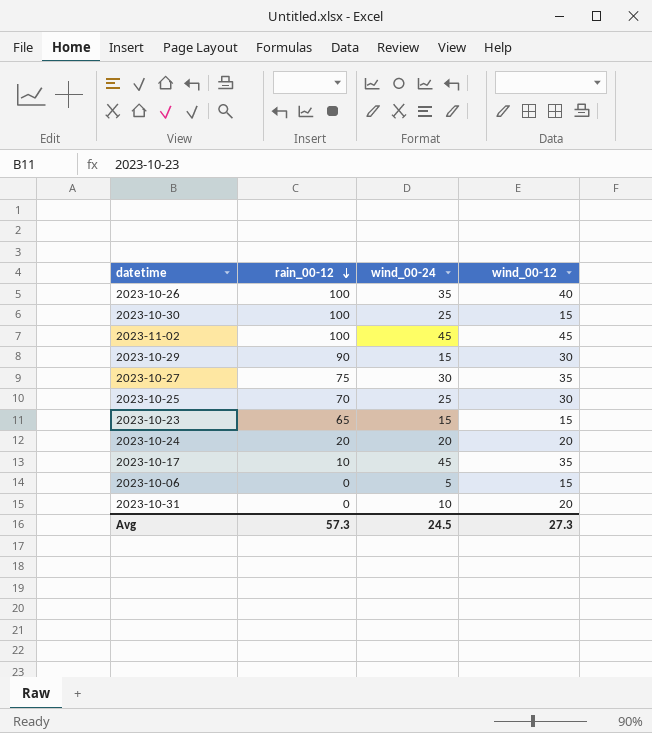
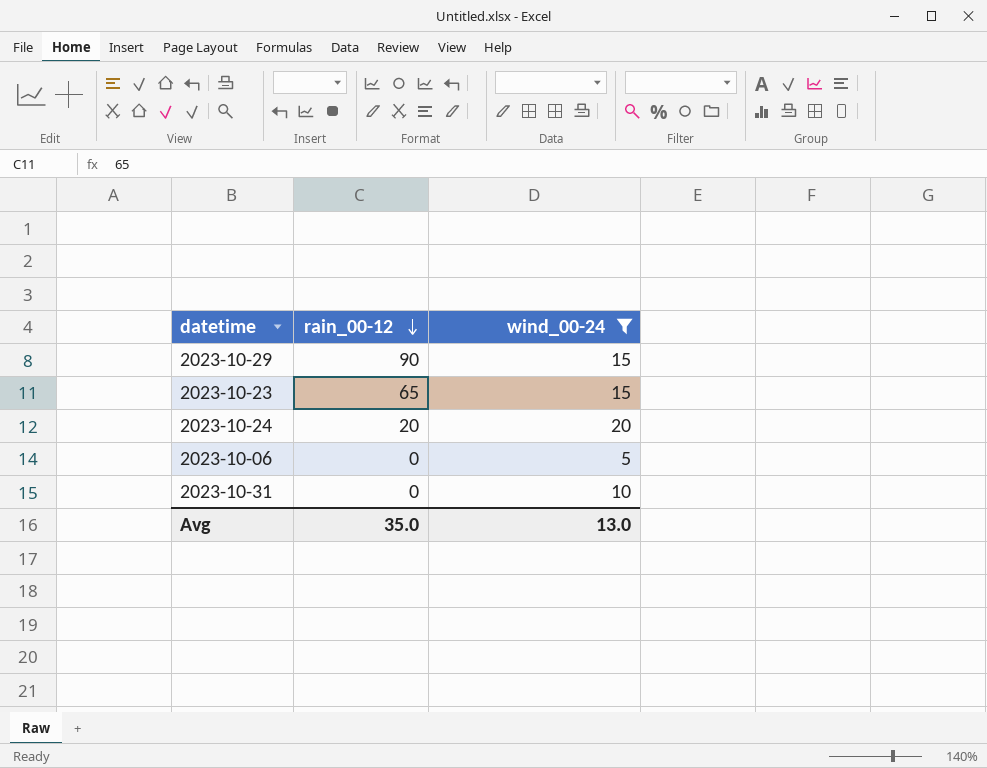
filter: none -> wind_00-24 <= 20
column wind_00-12 | position: 4 -> none
Avg | rain_00-12: 57.3 -> 35.0
Avg | wind_00-24: 24.5 -> 13.0

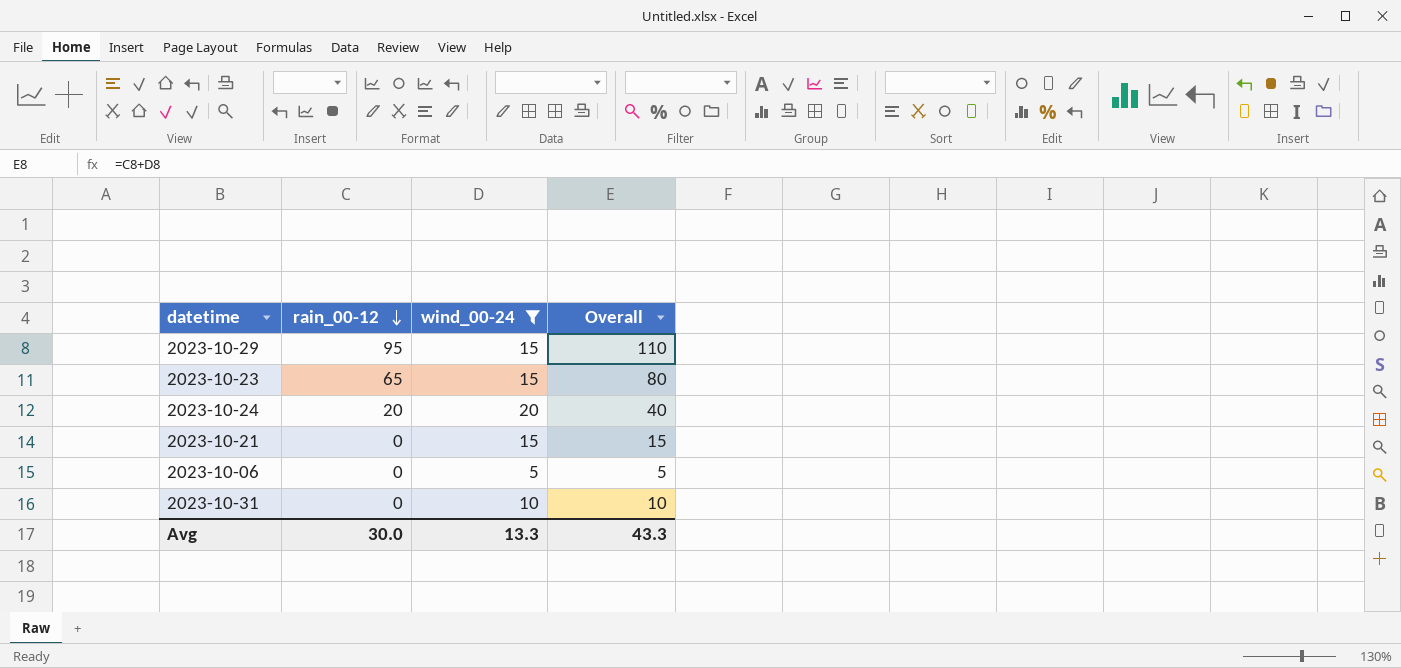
column Overall | formula: none -> [rain_00-12] + [wind_00-24]
2023-10-29 | rain_00-12: 90 -> 95
row 2023-10-21: none -> 0 | 15 | 15
Avg | rain_00-12: 35.0 -> 30.0
Avg | wind_00-24: 13.0 -> 13.3

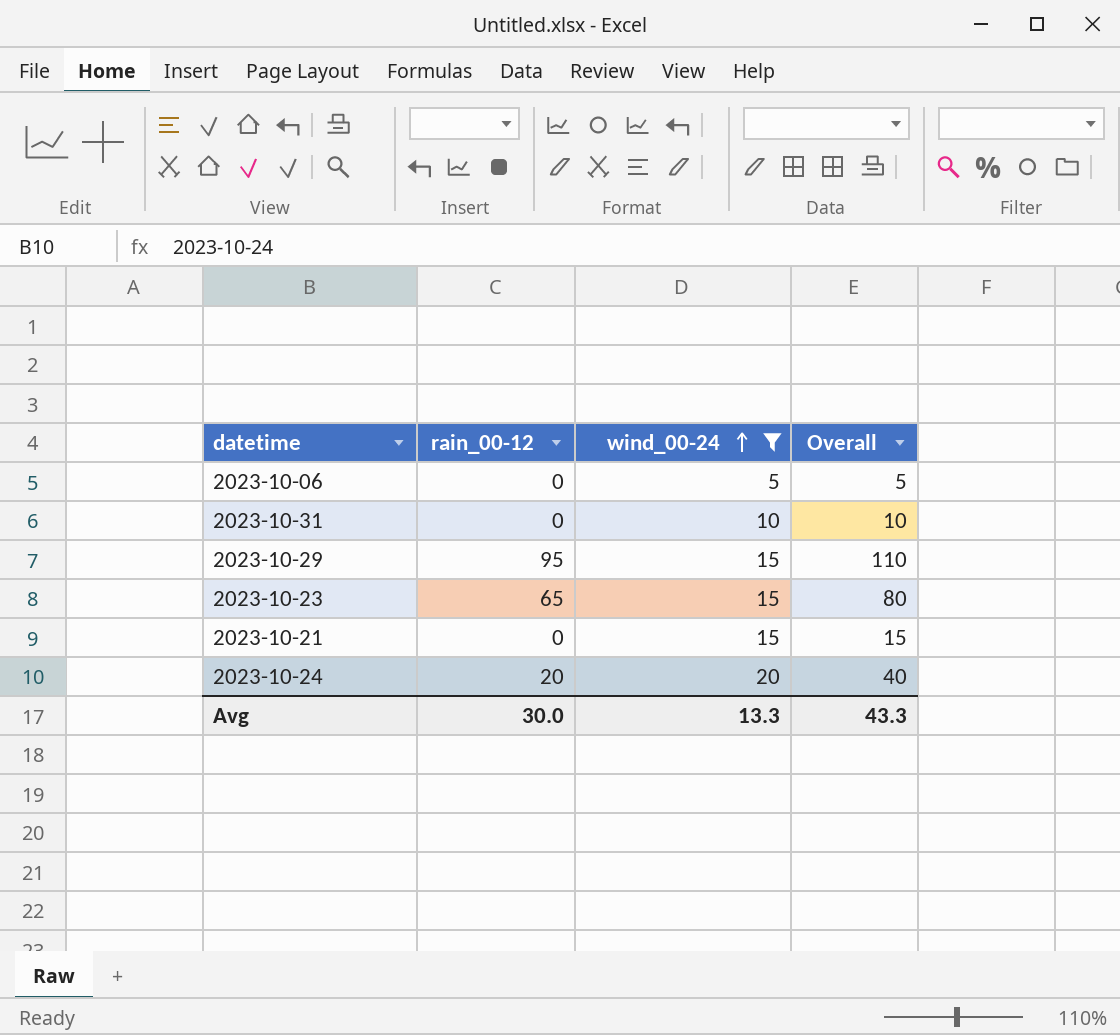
row order: rain_00-12 descending -> wind_00-24 ascending

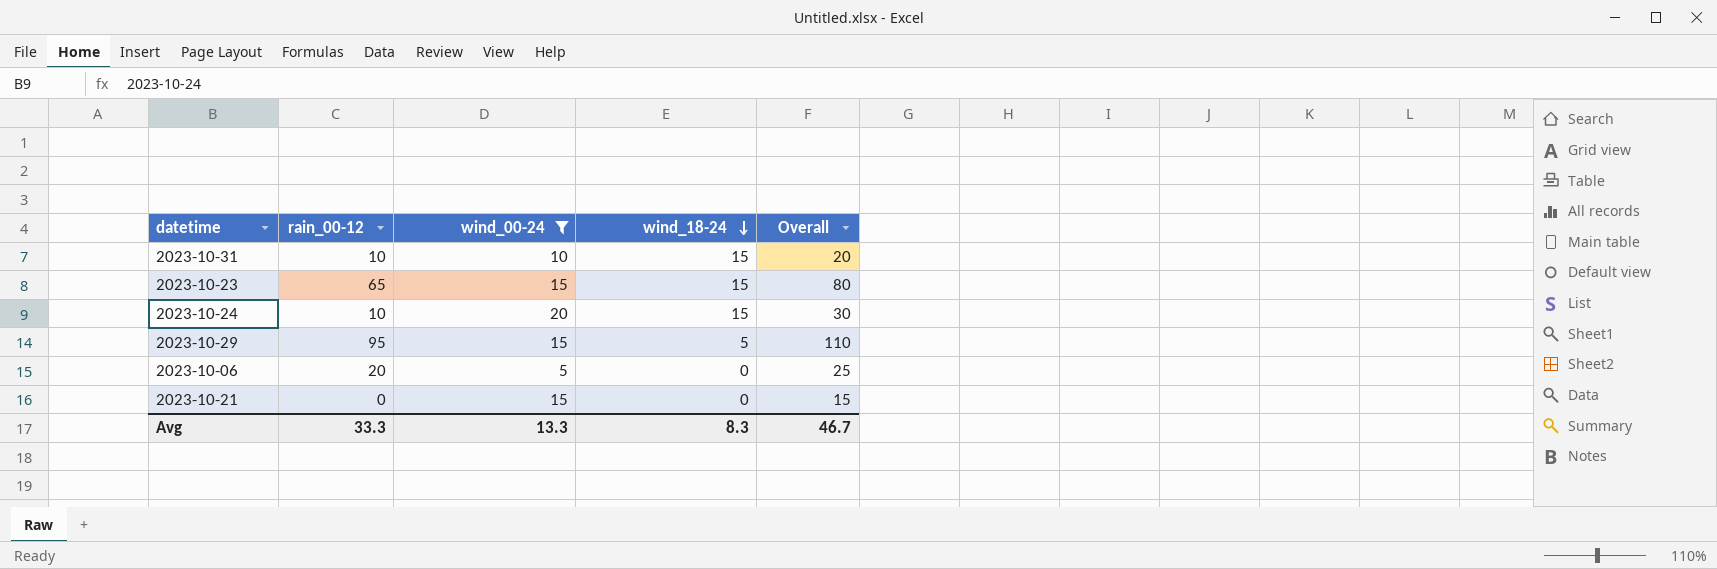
row order: wind_00-24 ascending -> wind_18-24 descending
column wind_18-24 | position: none -> 4
2023-10-31 | rain_00-12: 0 -> 10
2023-10-31 | Overall: 10 -> 20
2023-10-24 | rain_00-12: 20 -> 10
2023-10-24 | Overall: 40 -> 30
2023-10-06 | rain_00-12: 0 -> 20
2023-10-06 | Overall: 5 -> 25
Avg | rain_00-12: 30.0 -> 33.3
Avg | Overall: 43.3 -> 46.7

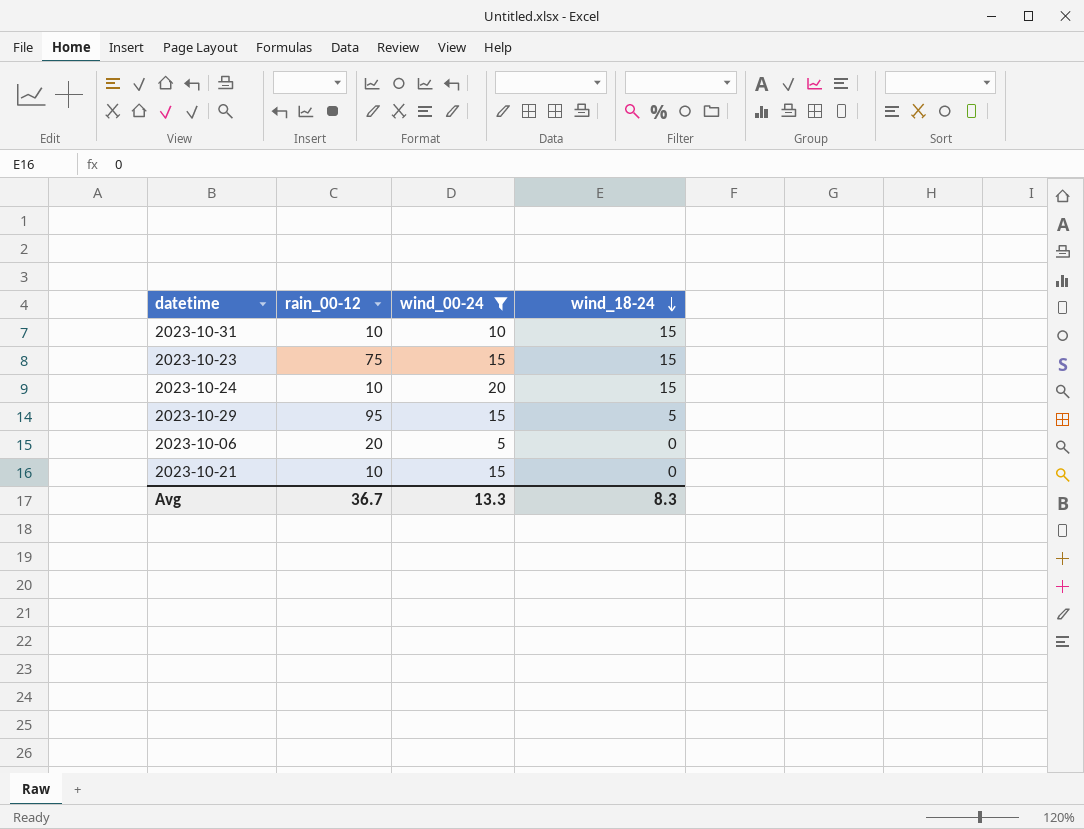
column Overall | formula: [rain_00-12] + [wind_00-24] -> none
2023-10-23 | rain_00-12: 65 -> 75
2023-10-21 | rain_00-12: 0 -> 10
Avg | rain_00-12: 33.3 -> 36.7

